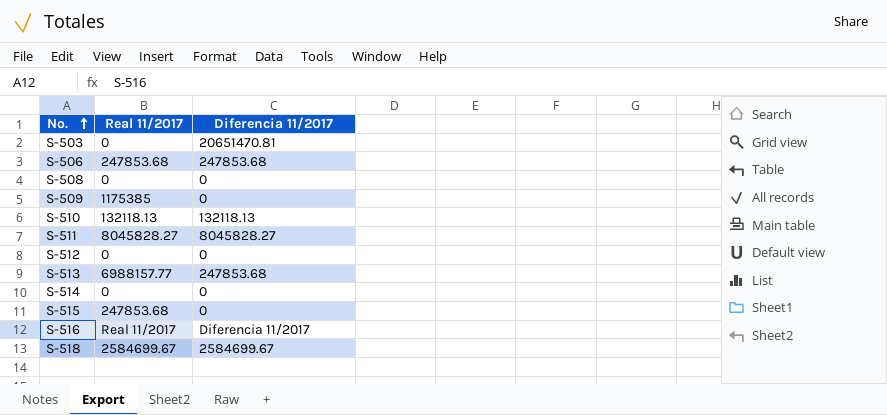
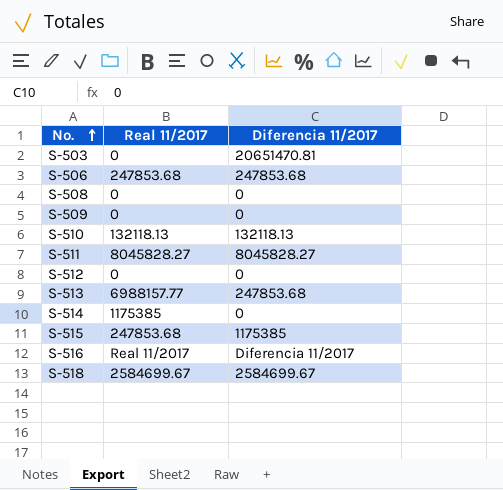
S-509 | Real 11/2017: 1175385 -> 0
S-514 | Real 11/2017: 0 -> 1175385
S-515 | Diferencia 11/2017: 0 -> 1175385

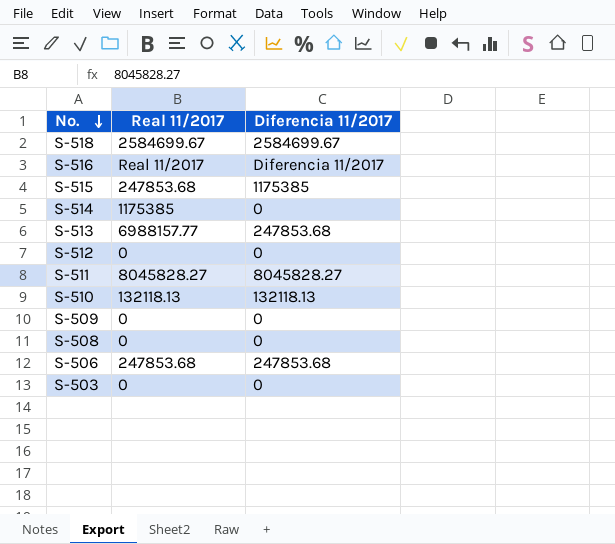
row order: No. ascending -> No. descending
S-503 | Diferencia 11/2017: 20651470.81 -> 0

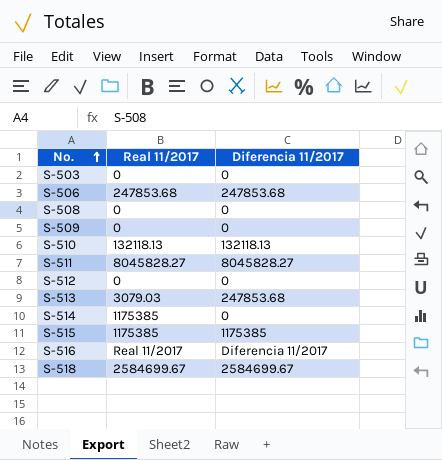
row order: No. descending -> No. ascending
S-513 | Real 11/2017: 6988157.77 -> 3079.03
S-515 | Real 11/2017: 247853.68 -> 1175385

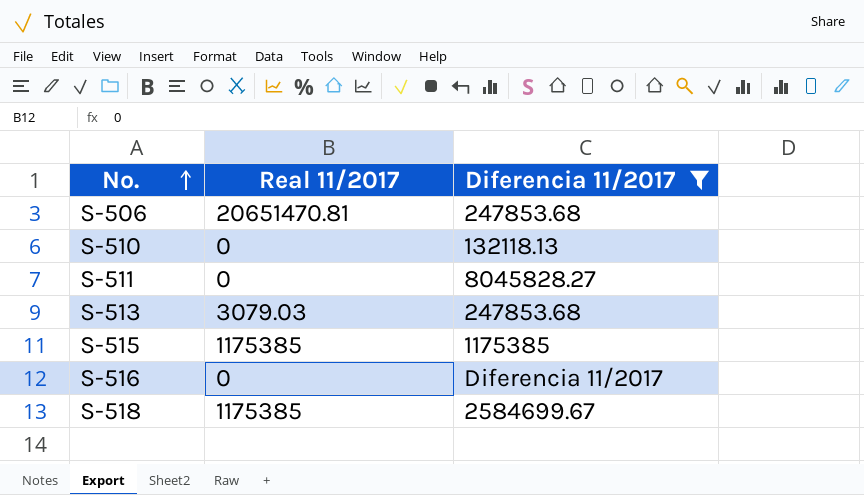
filter: none -> Diferencia 11/2017 != 0
S-506 | Real 11/2017: 247853.68 -> 20651470.81
S-510 | Real 11/2017: 132118.13 -> 0
S-511 | Real 11/2017: 8045828.27 -> 0
S-516 | Real 11/2017: Real 11/2017 -> 0
S-518 | Real 11/2017: 2584699.67 -> 1175385

